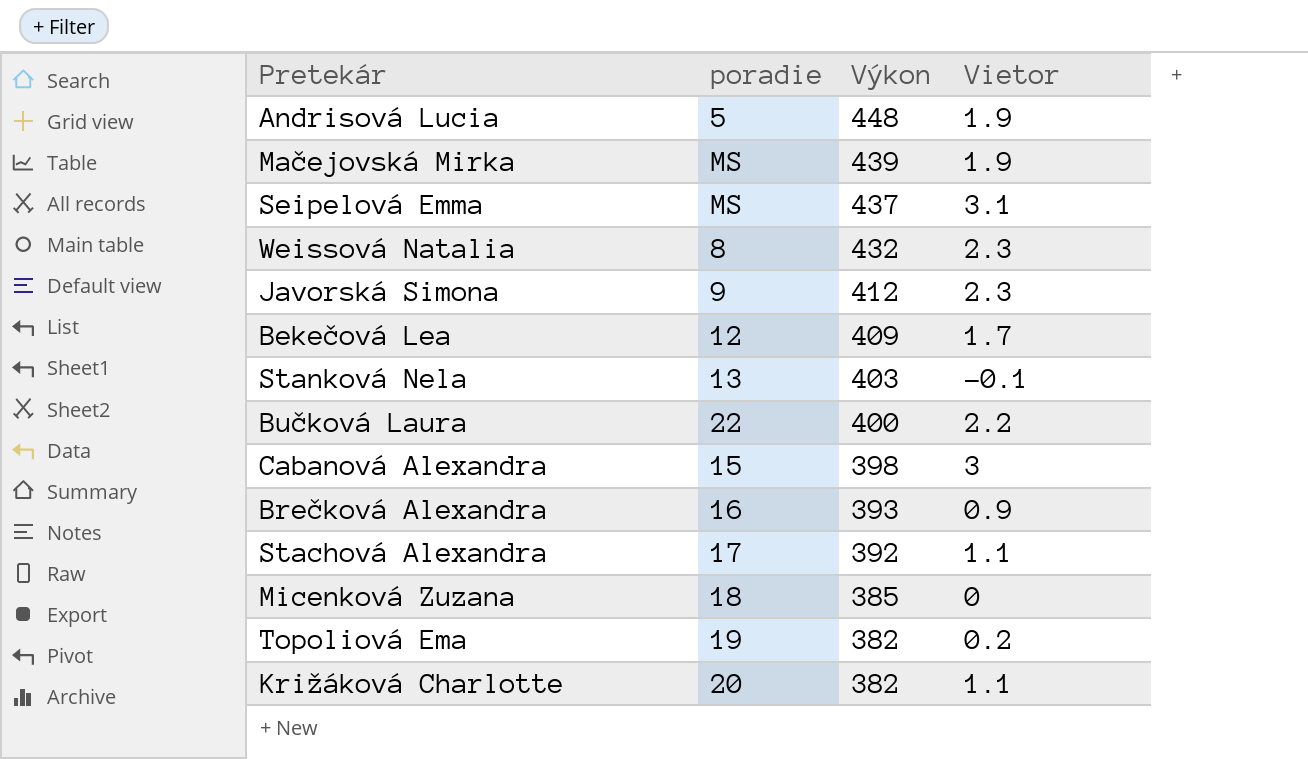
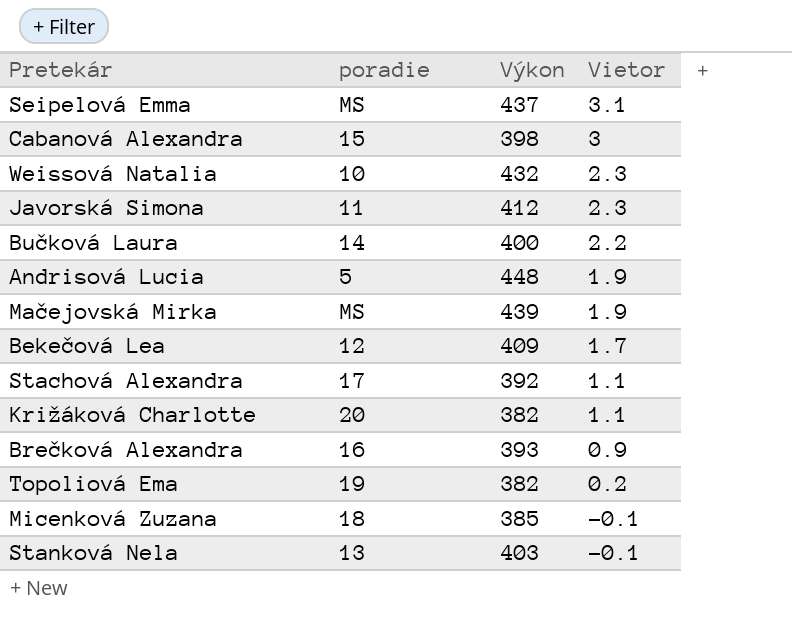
row order: Výkon descending -> Vietor descending
Weissová Natalia | poradie: 8 -> 10
Javorská Simona | poradie: 9 -> 11
Bučková Laura | poradie: 22 -> 14
Micenková Zuzana | Vietor: 0 -> -0.1

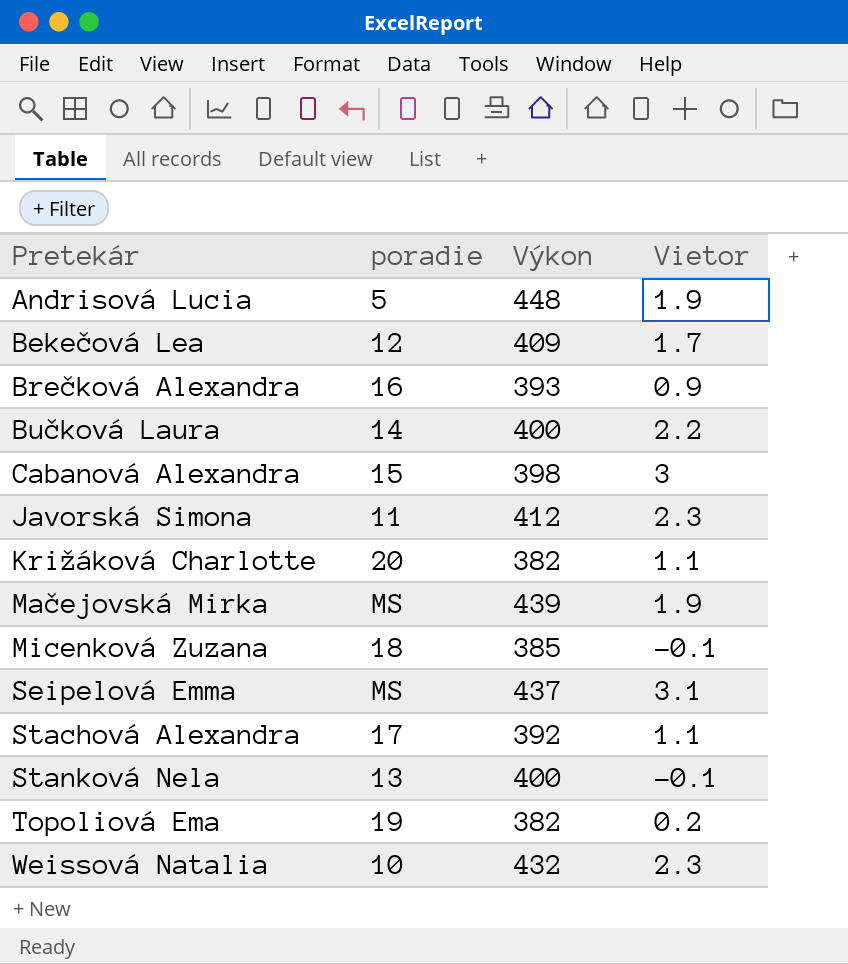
row order: Vietor descending -> Pretekár ascending
Stanková Nela | Výkon: 403 -> 400

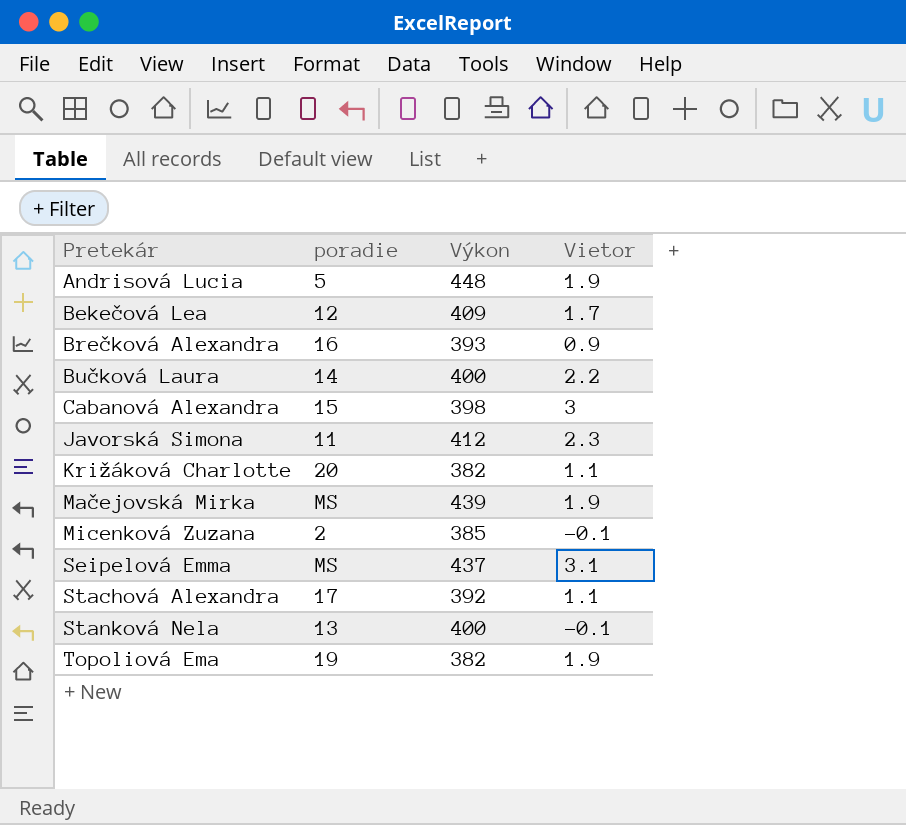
row Weissová Natalia: 10 | 432 | 2.3 -> none
Micenková Zuzana | poradie: 18 -> 2
Topoliová Ema | Vietor: 0.2 -> 1.9

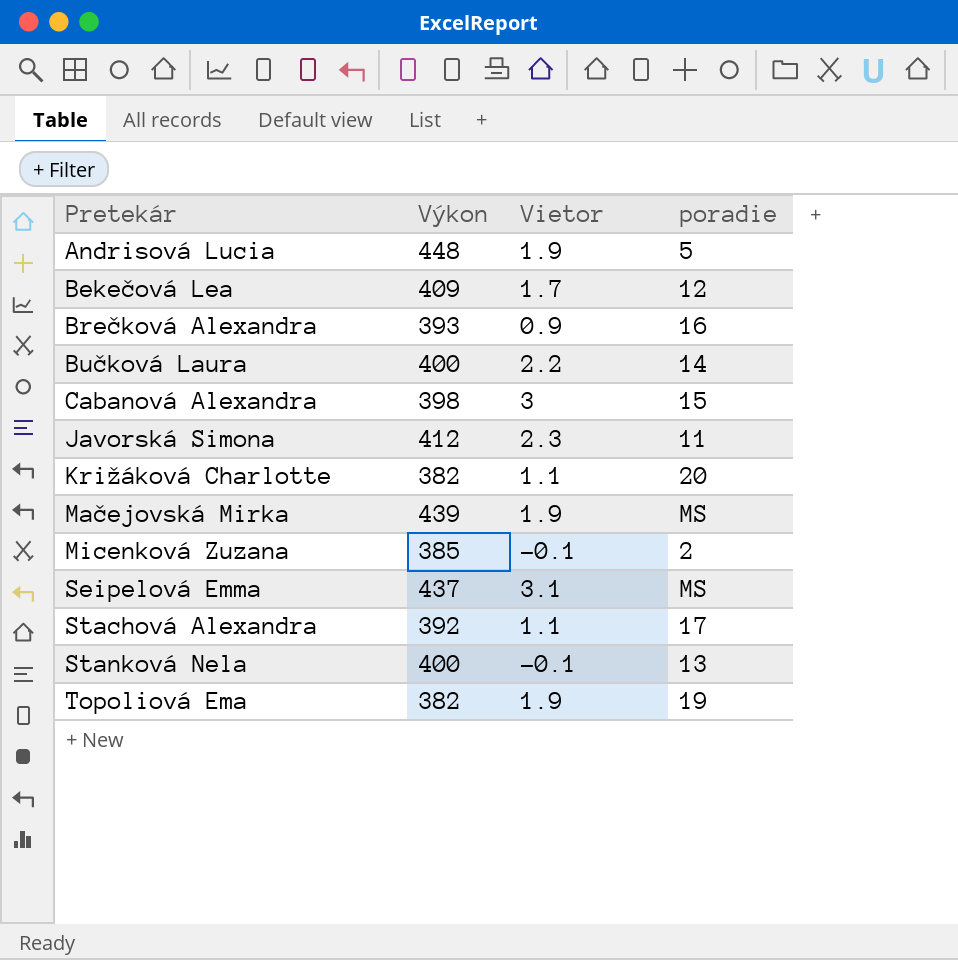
column poradie | position: 2 -> 4

